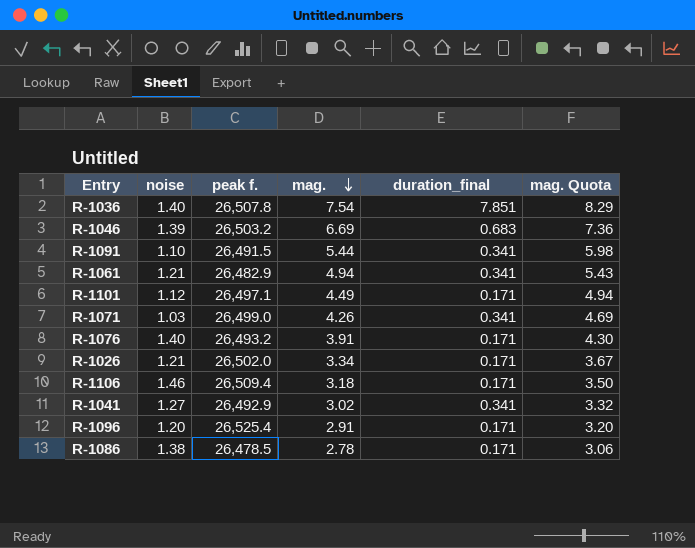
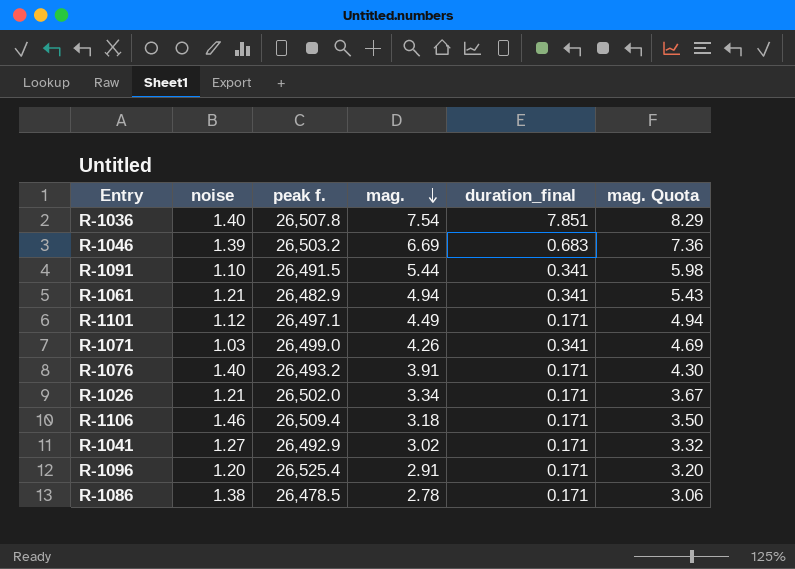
R-1041 | duration_final: 0.341 -> 0.171

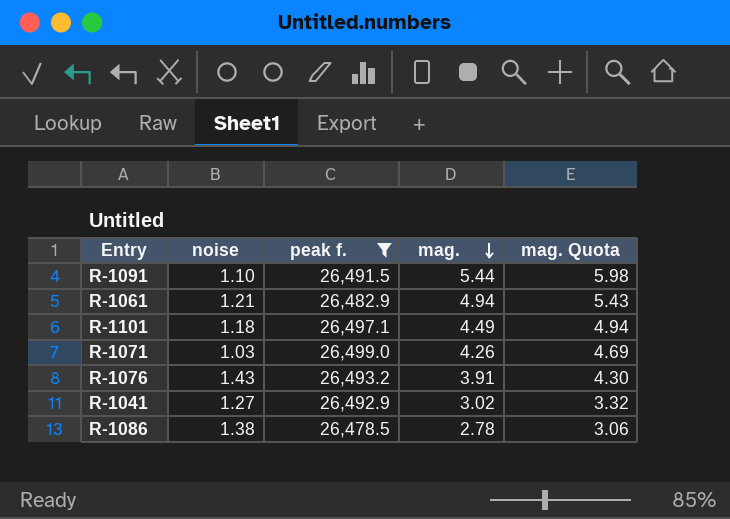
filter: none -> peak f. <= 26,499.0
column duration_final | position: 5 -> none
R-1101 | noise: 1.12 -> 1.18
R-1076 | noise: 1.40 -> 1.43

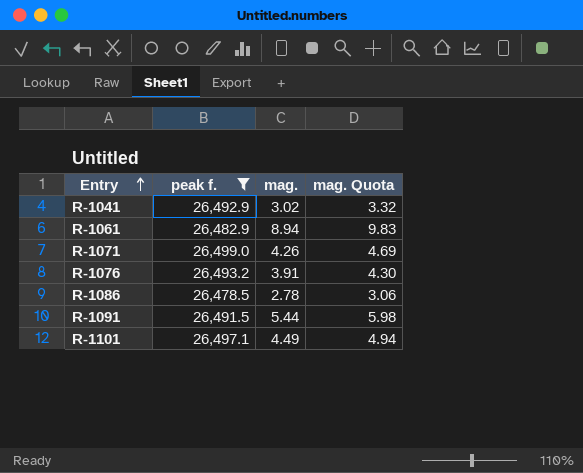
row order: mag. descending -> Entry ascending
column noise | position: 2 -> none
R-1061 | mag.: 4.94 -> 8.94
R-1061 | mag. Quota: 5.43 -> 9.83

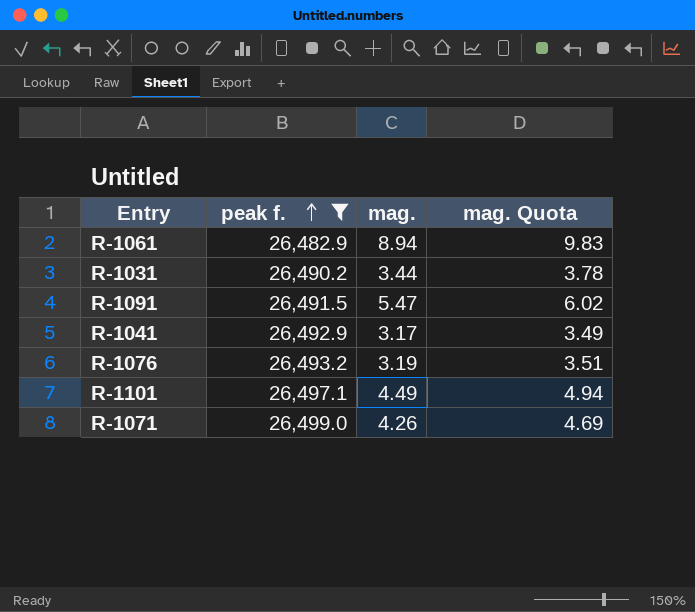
row order: Entry ascending -> peak f. ascending
row R-1086: 26,478.5 | 2.78 | 3.06 -> none
row R-1031: none -> 26,490.2 | 3.44 | 3.78
R-1091 | mag.: 5.44 -> 5.47
R-1091 | mag. Quota: 5.98 -> 6.02
R-1041 | mag.: 3.02 -> 3.17
R-1041 | mag. Quota: 3.32 -> 3.49
R-1076 | mag.: 3.91 -> 3.19
R-1076 | mag. Quota: 4.30 -> 3.51

